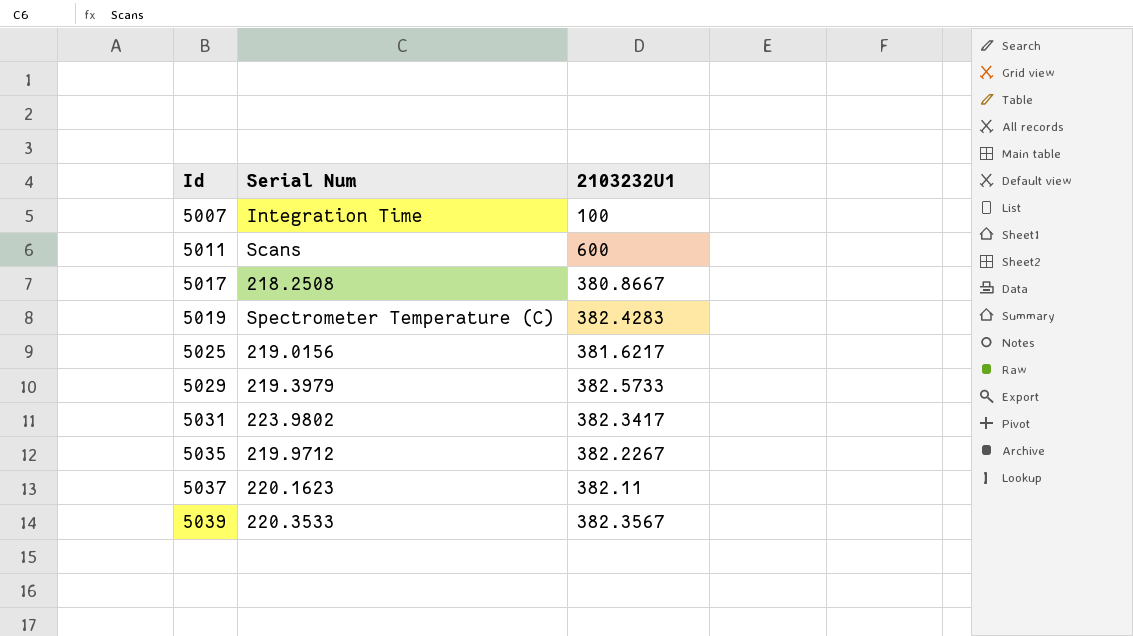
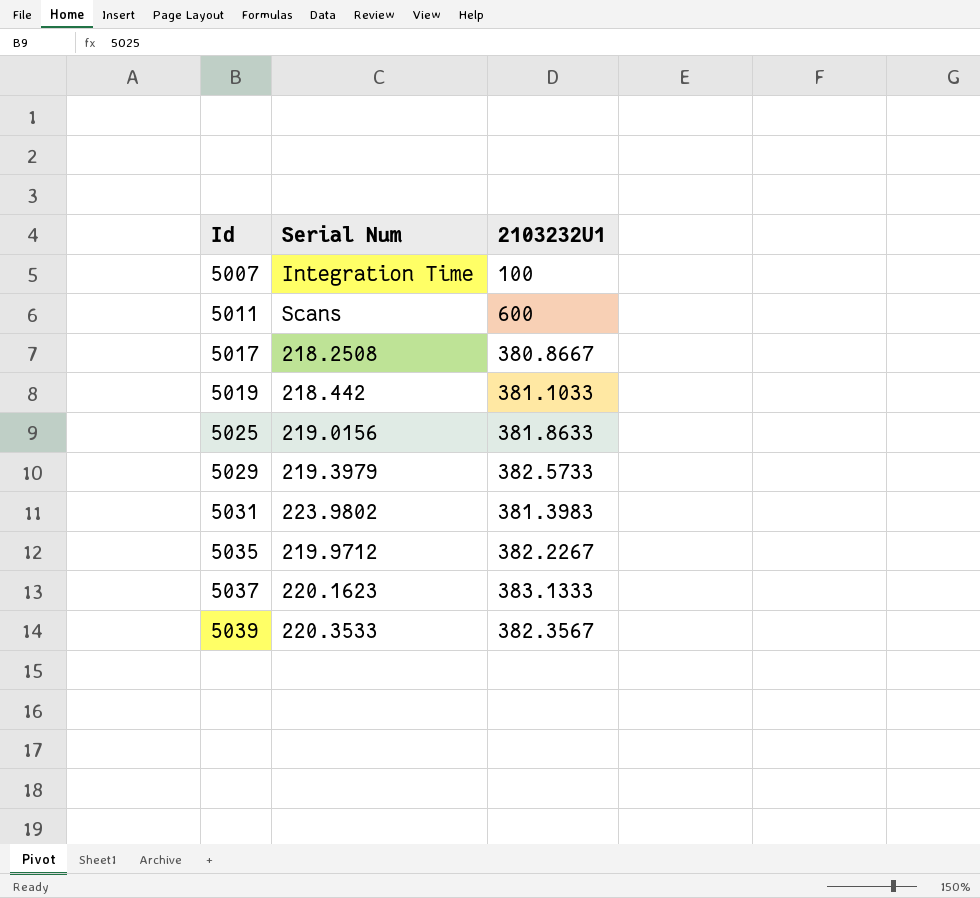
5019 | Serial Num: Spectrometer Temperature (C) -> 218.442
5019 | 2103232U1: 382.4283 -> 381.1033
5025 | 2103232U1: 381.6217 -> 381.8633
5031 | 2103232U1: 382.3417 -> 381.3983
5037 | 2103232U1: 382.11 -> 383.1333

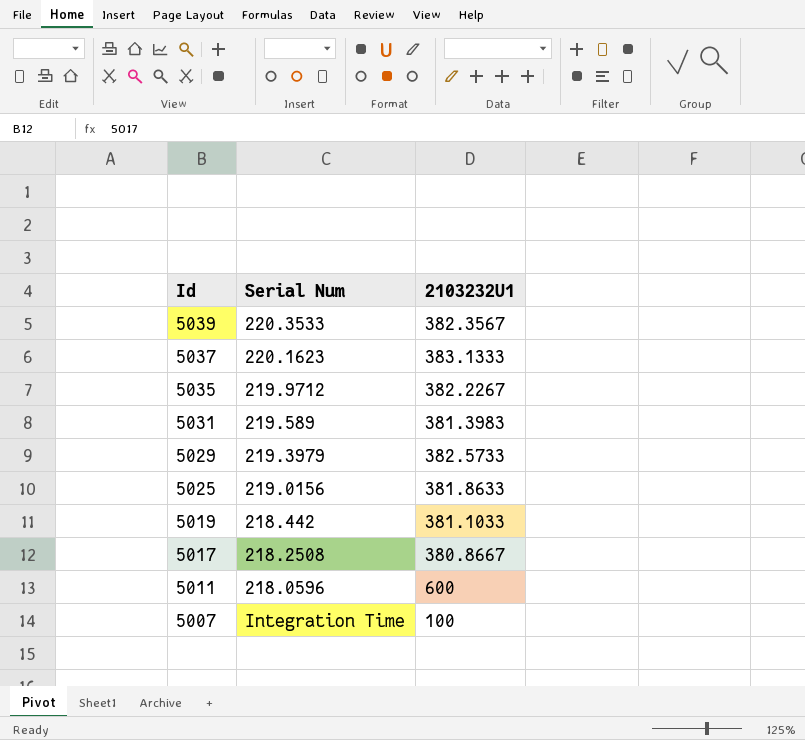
row order: Id ascending -> Id descending
5031 | Serial Num: 223.9802 -> 219.589
5011 | Serial Num: Scans -> 218.0596

